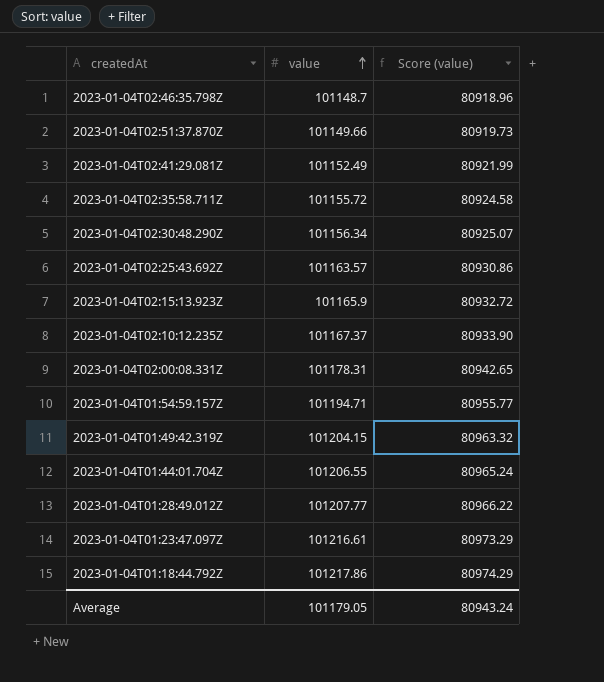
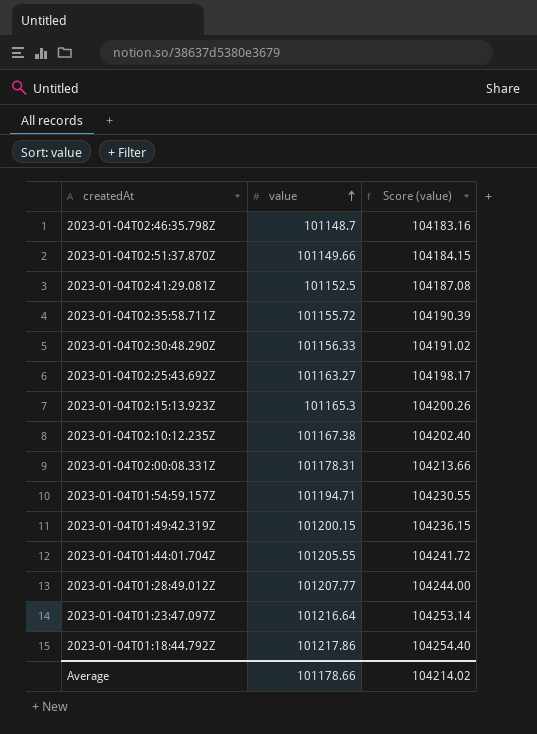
column Score (value) | formula: [value] * 0.8 -> [value] * 1.03
2023-01-04T02:41:29.081Z | value: 101152.49 -> 101152.5
2023-01-04T02:30:48.290Z | value: 101156.34 -> 101156.33
2023-01-04T02:25:43.692Z | value: 101163.57 -> 101163.27
2023-01-04T02:15:13.923Z | value: 101165.9 -> 101165.3
2023-01-04T02:10:12.235Z | value: 101167.37 -> 101167.38
2023-01-04T01:49:42.319Z | value: 101204.15 -> 101200.15
2023-01-04T01:44:01.704Z | value: 101206.55 -> 101205.55
2023-01-04T01:23:47.097Z | value: 101216.61 -> 101216.64
Average | value: 101179.05 -> 101178.66
Average | Score (value): 80943.24 -> 104214.02

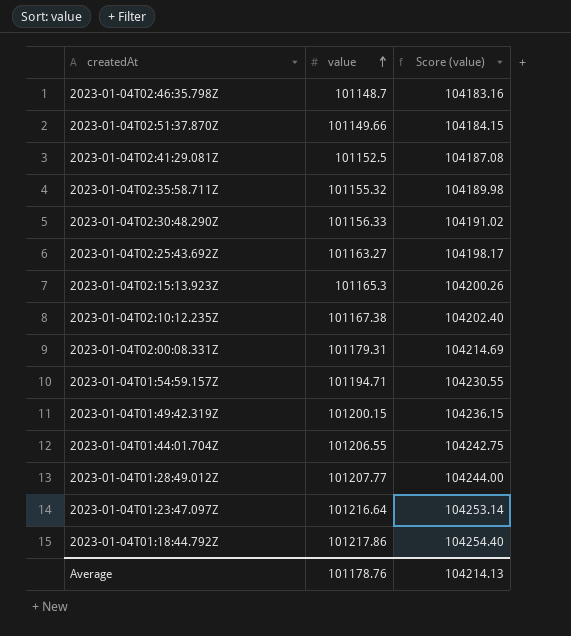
2023-01-04T02:35:58.711Z | value: 101155.72 -> 101155.32
2023-01-04T02:35:58.711Z | Score (value): 104190.39 -> 104189.98
2023-01-04T02:00:08.331Z | value: 101178.31 -> 101179.31
2023-01-04T02:00:08.331Z | Score (value): 104213.66 -> 104214.69
2023-01-04T01:44:01.704Z | value: 101205.55 -> 101206.55
2023-01-04T01:44:01.704Z | Score (value): 104241.72 -> 104242.75
Average | value: 101178.66 -> 101178.76
Average | Score (value): 104214.02 -> 104214.13

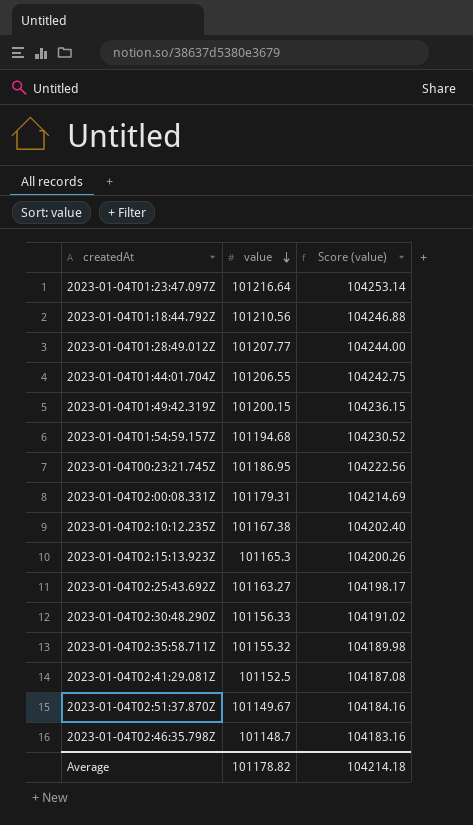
row order: value ascending -> value descending
2023-01-04T01:18:44.792Z | value: 101217.86 -> 101210.56
2023-01-04T01:18:44.792Z | Score (value): 104254.40 -> 104246.88
2023-01-04T01:54:59.157Z | value: 101194.71 -> 101194.68
2023-01-04T01:54:59.157Z | Score (value): 104230.55 -> 104230.52
row 2023-01-04T00:23:21.745Z: none -> 101186.95 | 104222.56
2023-01-04T02:51:37.870Z | value: 101149.66 -> 101149.67
2023-01-04T02:51:37.870Z | Score (value): 104184.15 -> 104184.16
Average | value: 101178.76 -> 101178.82
Average | Score (value): 104214.13 -> 104214.18

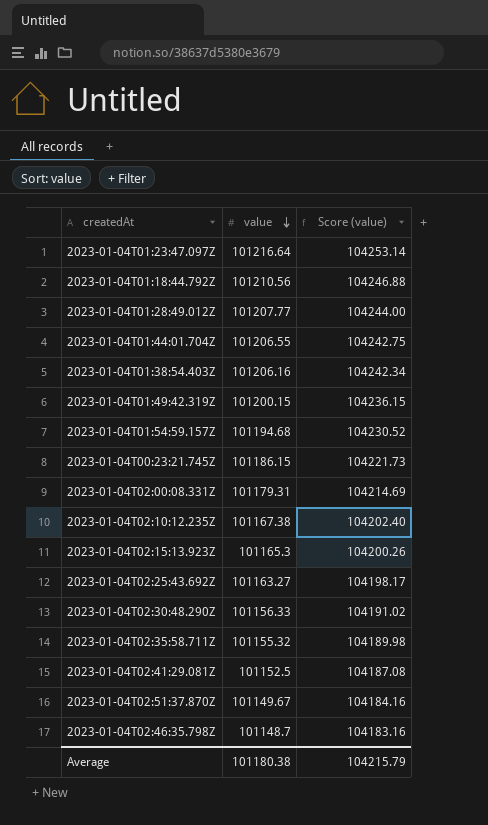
row 2023-01-04T01:38:54.403Z: none -> 101206.16 | 104242.34
2023-01-04T00:23:21.745Z | value: 101186.95 -> 101186.15
2023-01-04T00:23:21.745Z | Score (value): 104222.56 -> 104221.73
Average | value: 101178.82 -> 101180.38
Average | Score (value): 104214.18 -> 104215.79

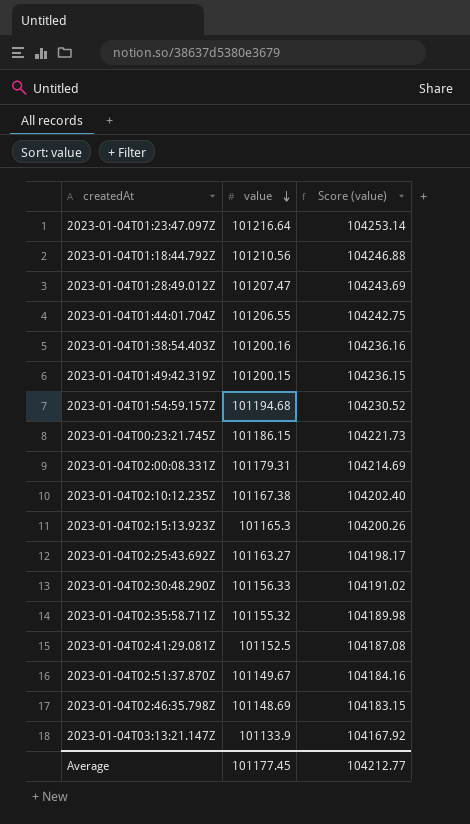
2023-01-04T01:28:49.012Z | value: 101207.77 -> 101207.47
2023-01-04T01:28:49.012Z | Score (value): 104244.00 -> 104243.69
2023-01-04T01:38:54.403Z | value: 101206.16 -> 101200.16
2023-01-04T01:38:54.403Z | Score (value): 104242.34 -> 104236.16
2023-01-04T02:46:35.798Z | value: 101148.7 -> 101148.69
2023-01-04T02:46:35.798Z | Score (value): 104183.16 -> 104183.15
row 2023-01-04T03:13:21.147Z: none -> 101133.9 | 104167.92
Average | value: 101180.38 -> 101177.45
Average | Score (value): 104215.79 -> 104212.77

